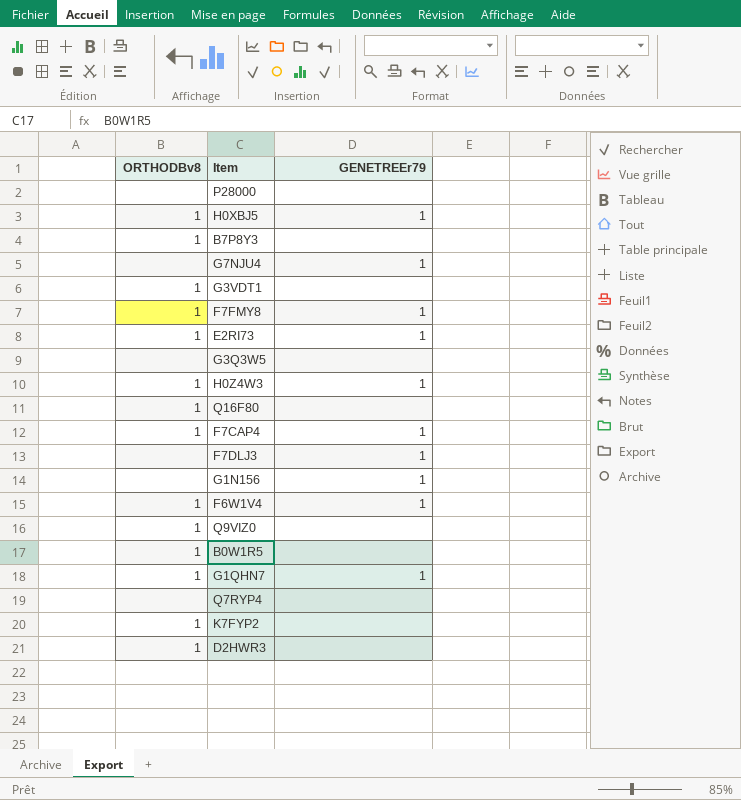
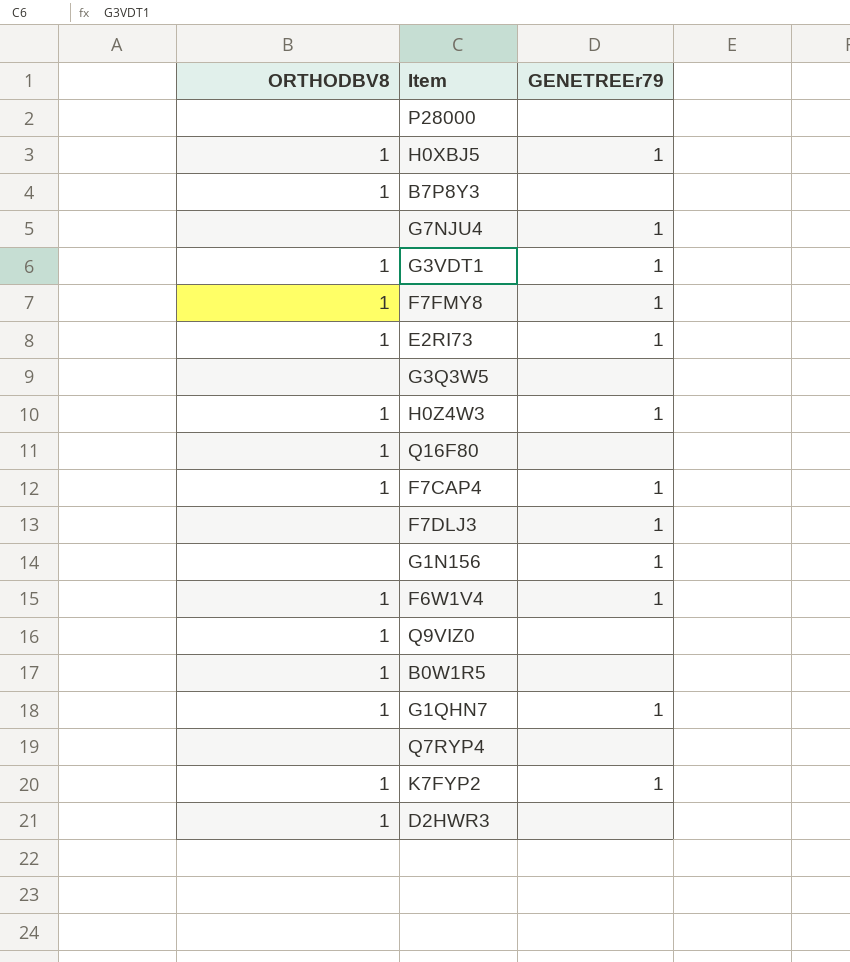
column name: ORTHODBv8 -> ORTHODBV8
G3VDT1 | GENETREEr79: none -> 1
K7FYP2 | GENETREEr79: none -> 1

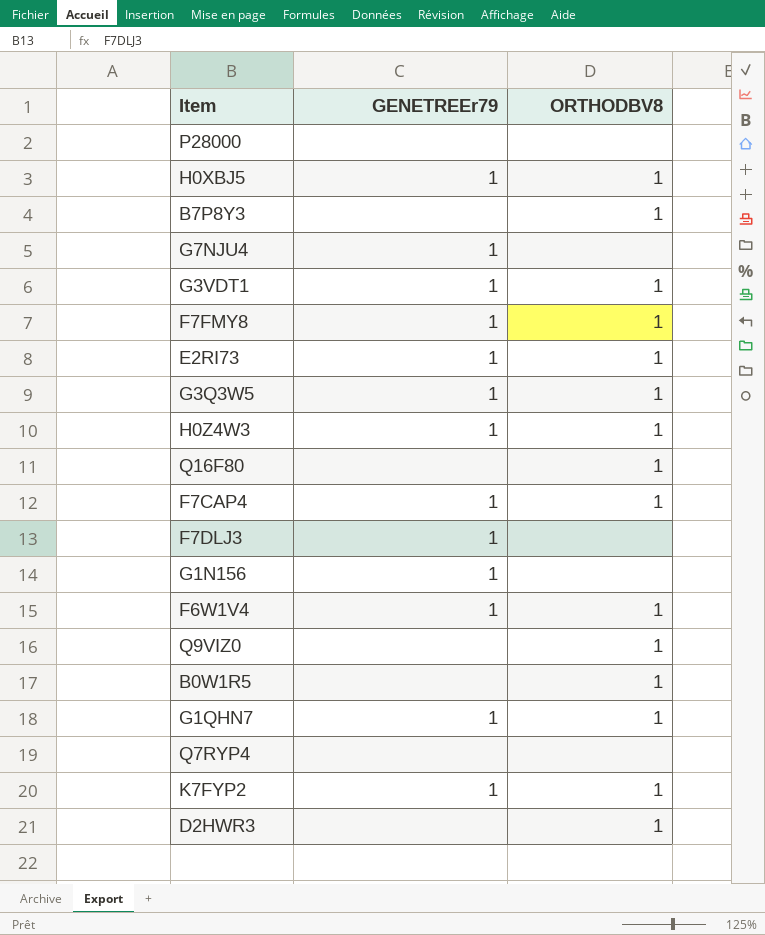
column ORTHODBV8 | position: 1 -> 3
G3Q3W5 | GENETREEr79: none -> 1
G3Q3W5 | ORTHODBV8: none -> 1

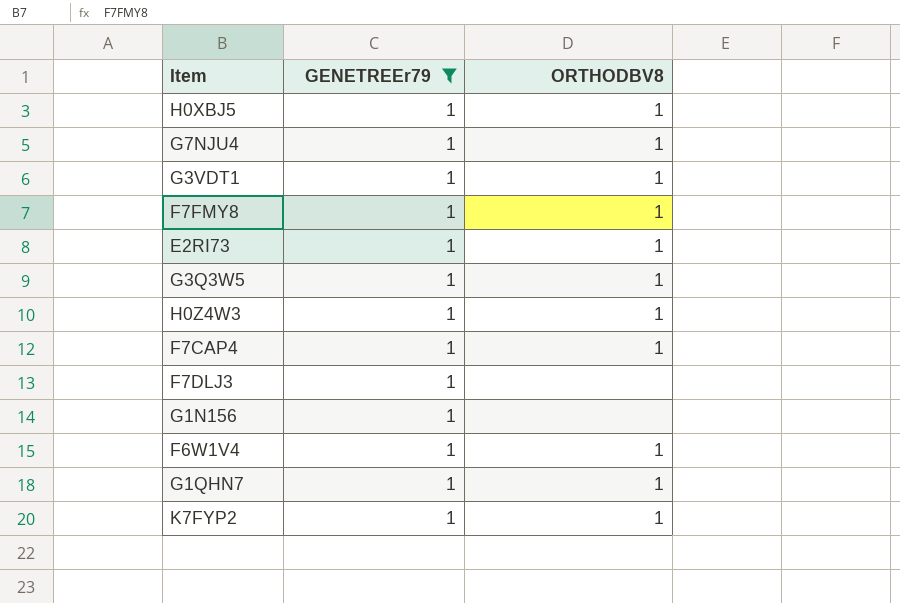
filter: none -> GENETREEr79 = 1
G7NJU4 | ORTHODBV8: none -> 1

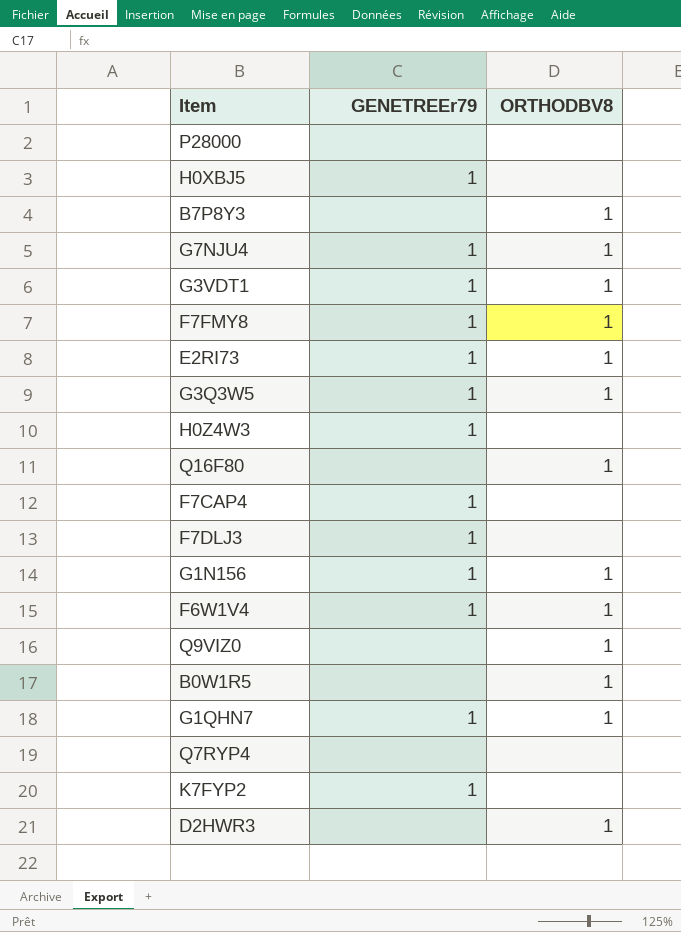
filter: GENETREEr79 = 1 -> none
H0XBJ5 | ORTHODBV8: 1 -> none
H0Z4W3 | ORTHODBV8: 1 -> none
F7CAP4 | ORTHODBV8: 1 -> none
G1N156 | ORTHODBV8: none -> 1
K7FYP2 | ORTHODBV8: 1 -> none

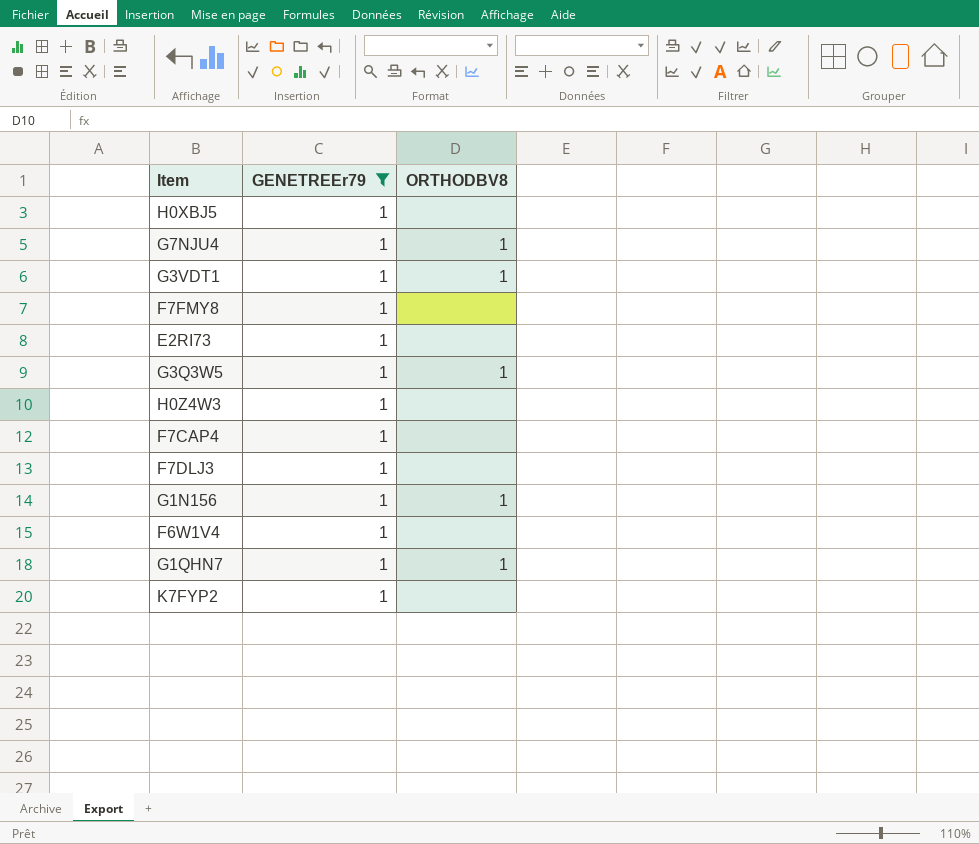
filter: none -> GENETREEr79 = 1
F7FMY8 | ORTHODBV8: 1 -> none
E2RI73 | ORTHODBV8: 1 -> none
F6W1V4 | ORTHODBV8: 1 -> none

